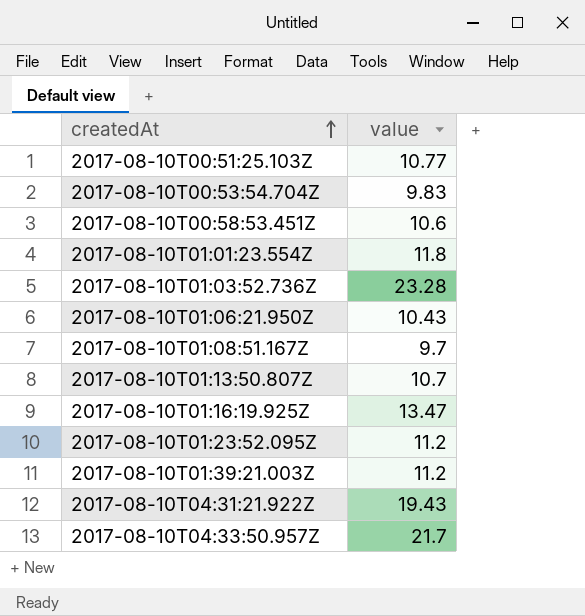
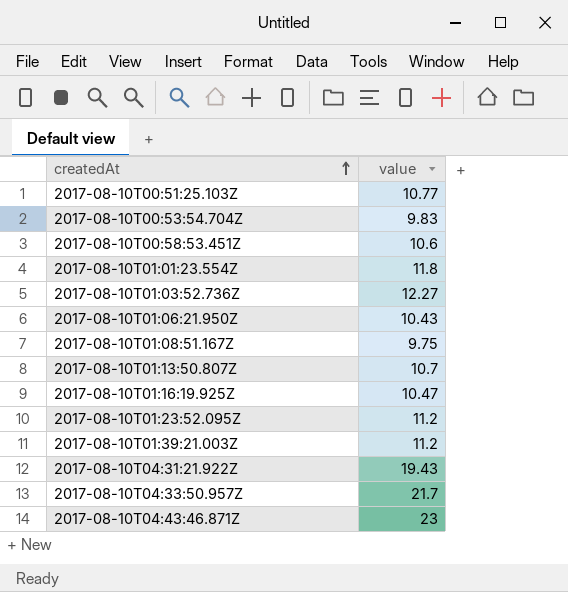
2017-08-10T01:03:52.736Z | value: 23.28 -> 12.27
2017-08-10T01:08:51.167Z | value: 9.7 -> 9.75
2017-08-10T01:16:19.925Z | value: 13.47 -> 10.47
row 2017-08-10T04:43:46.871Z: none -> 23

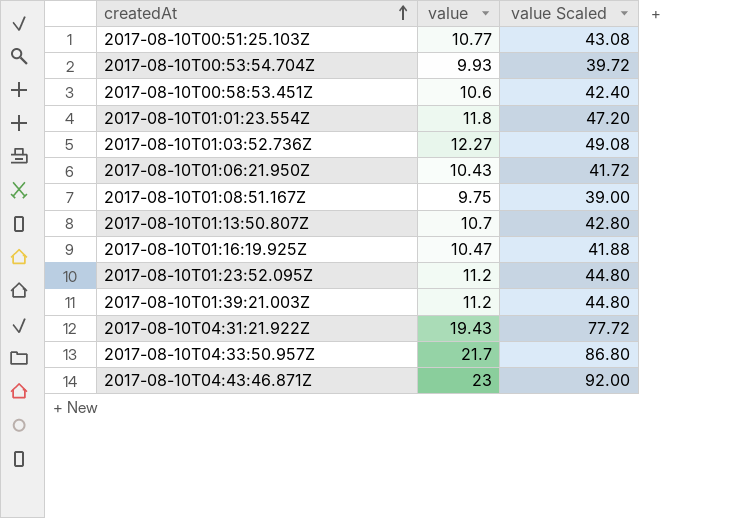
column value Scaled | formula: none -> [value] * 4
2017-08-10T00:53:54.704Z | value: 9.83 -> 9.93

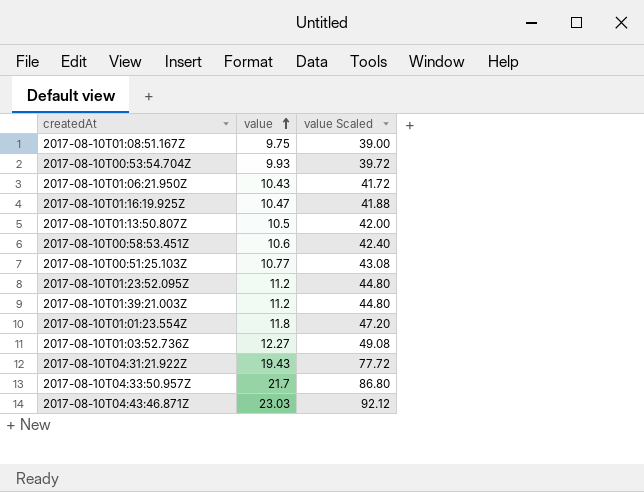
row order: createdAt ascending -> value ascending
2017-08-10T01:13:50.807Z | value: 10.7 -> 10.5
2017-08-10T01:13:50.807Z | value Scaled: 42.80 -> 42.00
2017-08-10T04:43:46.871Z | value: 23 -> 23.03
2017-08-10T04:43:46.871Z | value Scaled: 92.00 -> 92.12

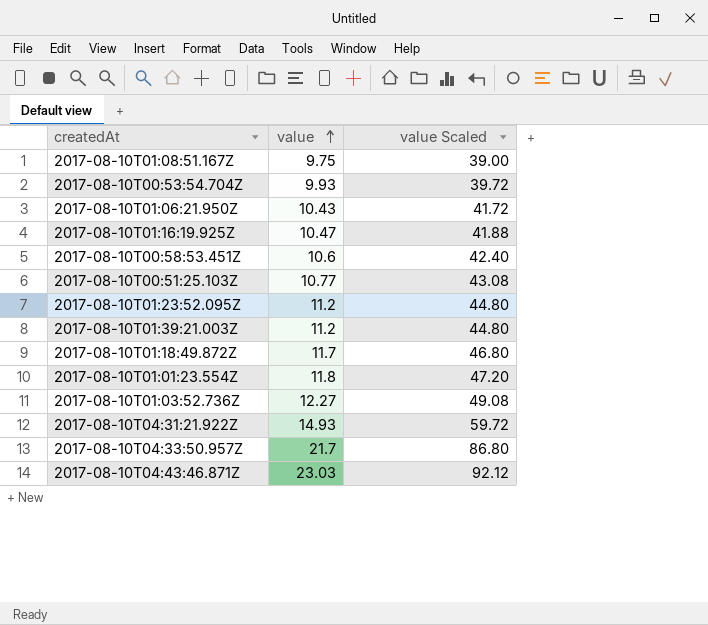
row 2017-08-10T01:13:50.807Z: 10.5 | 42.00 -> none
row 2017-08-10T01:18:49.872Z: none -> 11.7 | 46.80
2017-08-10T04:31:21.922Z | value: 19.43 -> 14.93
2017-08-10T04:31:21.922Z | value Scaled: 77.72 -> 59.72

